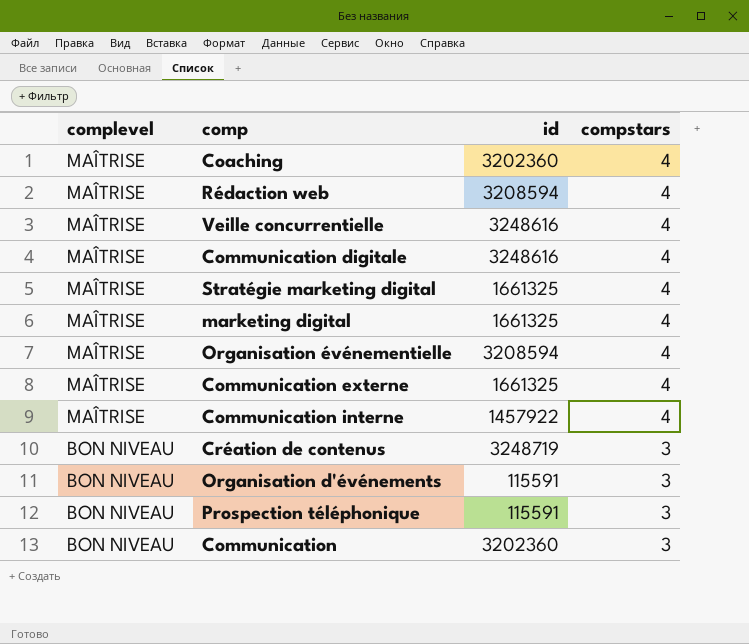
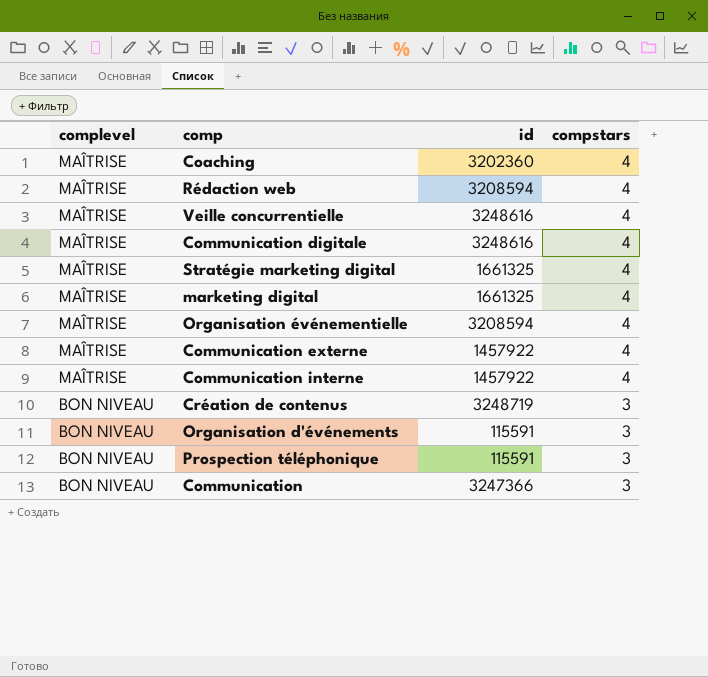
Communication externe | id: 1661325 -> 1457922
Communication | id: 3202360 -> 3247366

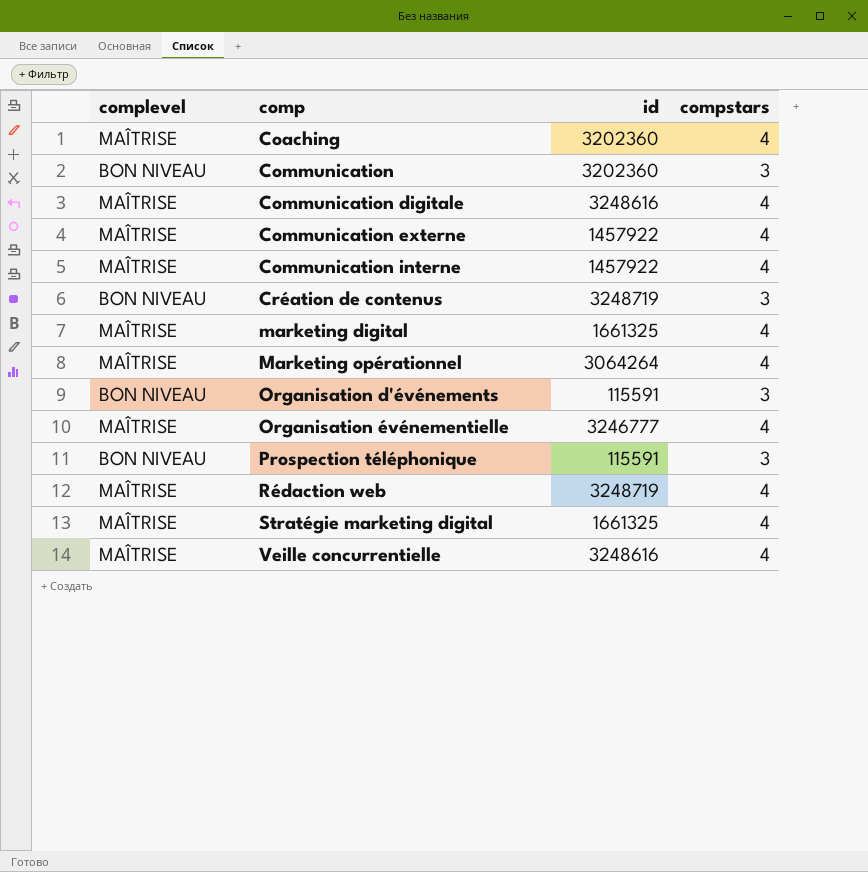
row order: complevel descending -> comp ascending
Communication | id: 3247366 -> 3202360
row Marketing opérationnel: none -> MAÎTRISE | 3064264 | 4
Organisation événementielle | id: 3208594 -> 3246777
Rédaction web | id: 3208594 -> 3248719

